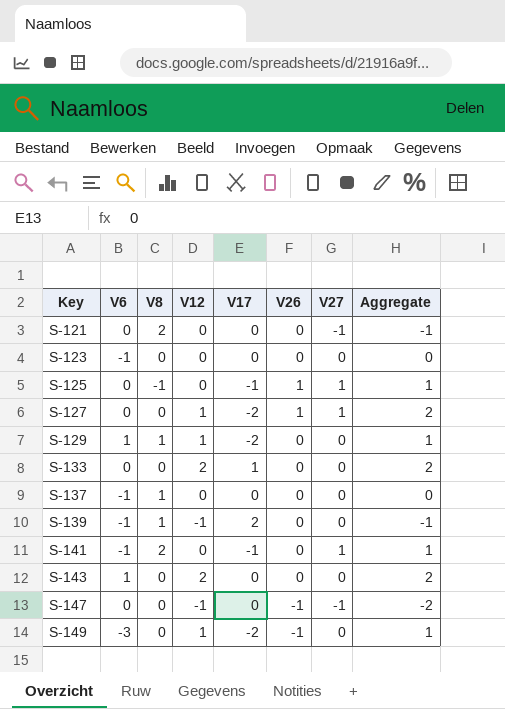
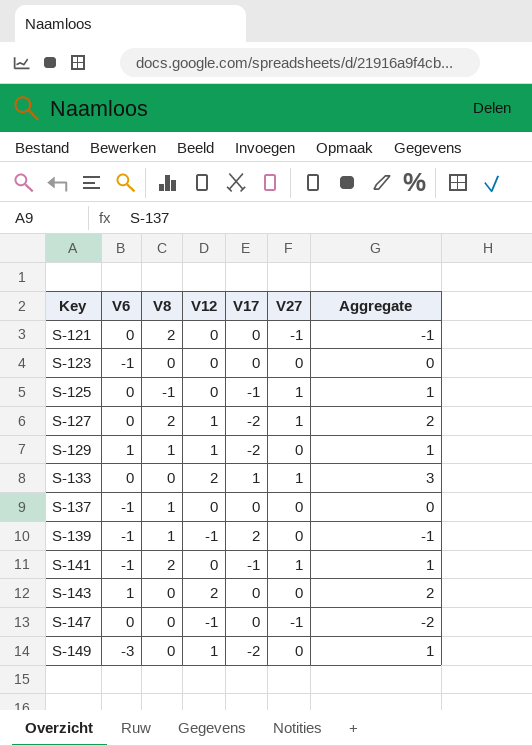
column V26 | position: 6 -> none
S-127 | V8: 0 -> 2
S-133 | V27: 0 -> 1
S-133 | Aggregate: 2 -> 3

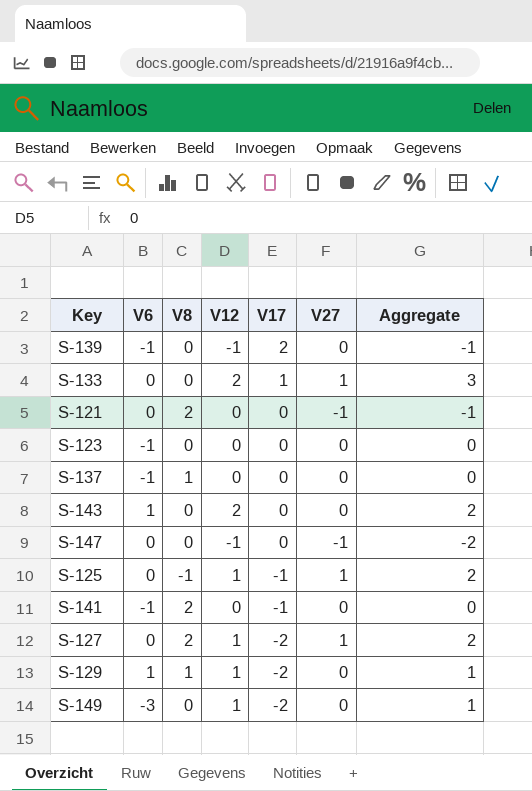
row order: Key ascending -> V17 descending
S-139 | V8: 1 -> 0
S-125 | V12: 0 -> 1
S-125 | Aggregate: 1 -> 2
S-141 | V27: 1 -> 0
S-141 | Aggregate: 1 -> 0

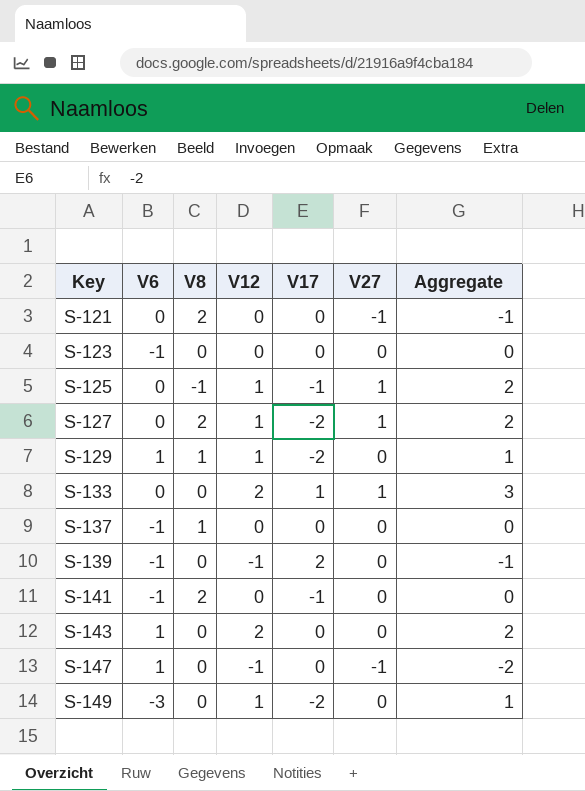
row order: V17 descending -> Key ascending
S-147 | V6: 0 -> 1

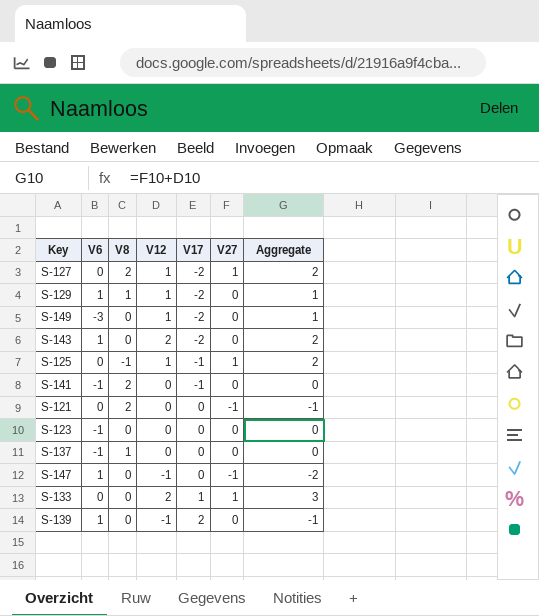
row order: Key ascending -> V17 ascending
S-143 | V17: 0 -> -2
S-139 | V6: -1 -> 1

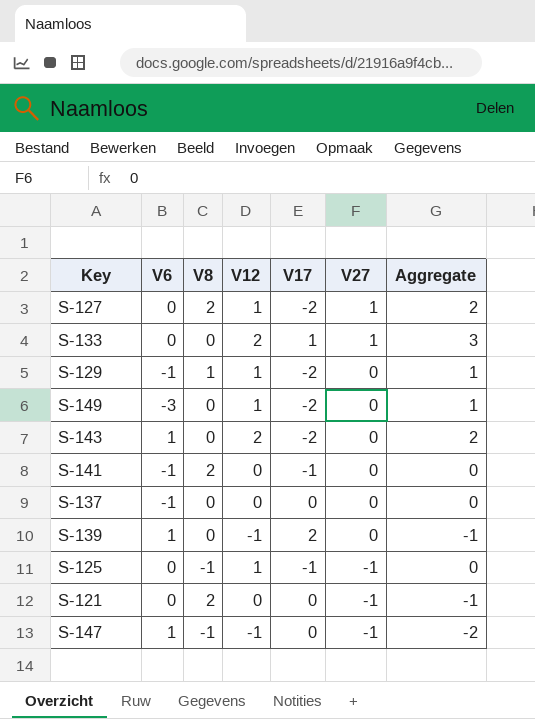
row order: V17 ascending -> V27 descending
row S-123: -1 | 0 | 0 | 0 | 0 | 0 -> none
S-129 | V6: 1 -> -1
S-137 | V8: 1 -> 0
S-125 | V27: 1 -> -1
S-125 | Aggregate: 2 -> 0
S-147 | V8: 0 -> -1

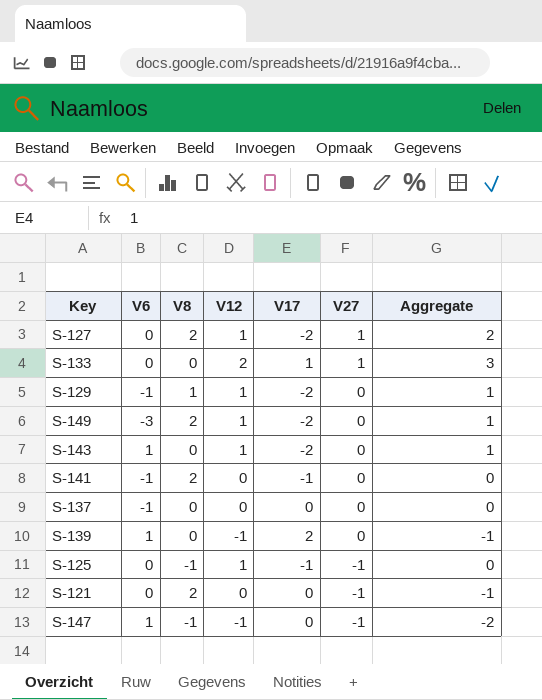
S-149 | V8: 0 -> 2
S-143 | V12: 2 -> 1
S-143 | Aggregate: 2 -> 1

